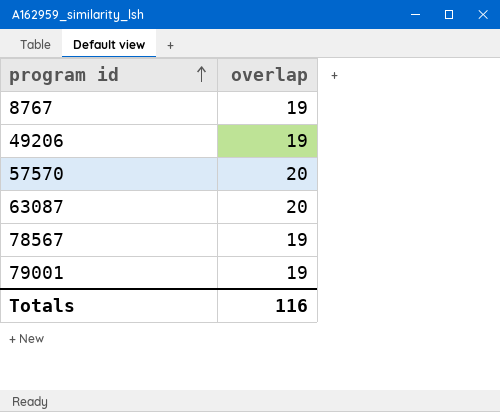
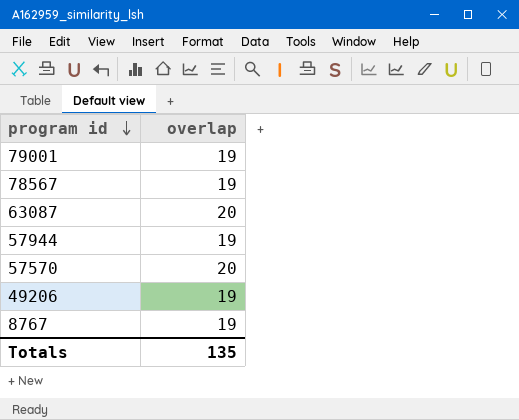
row order: program id ascending -> program id descending
row 57944: none -> 19
Totals | overlap: 116 -> 135

